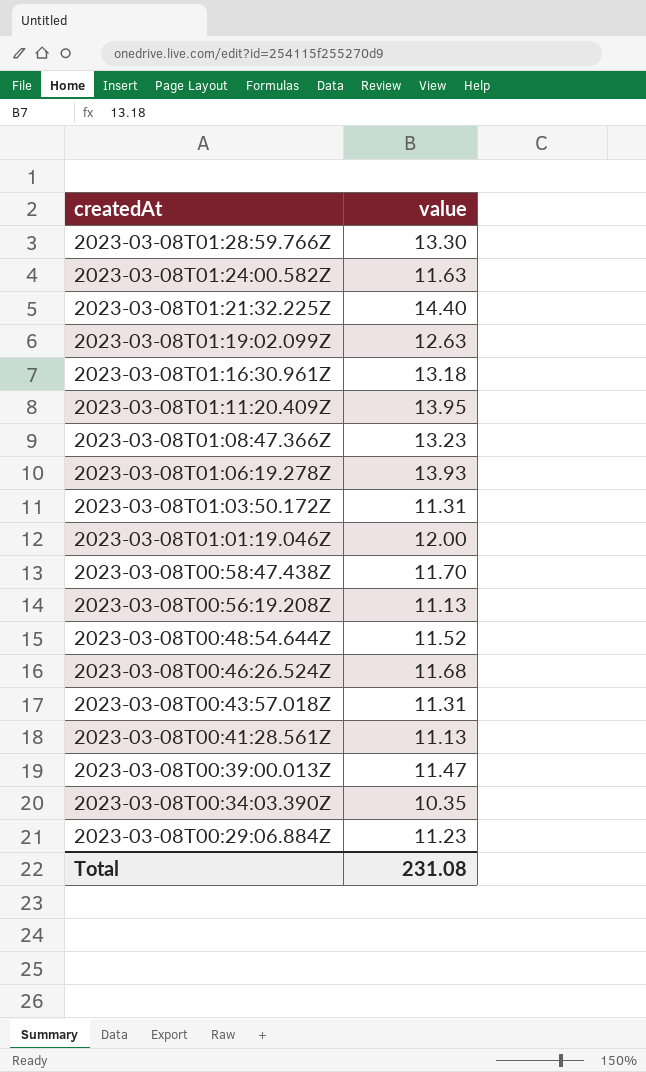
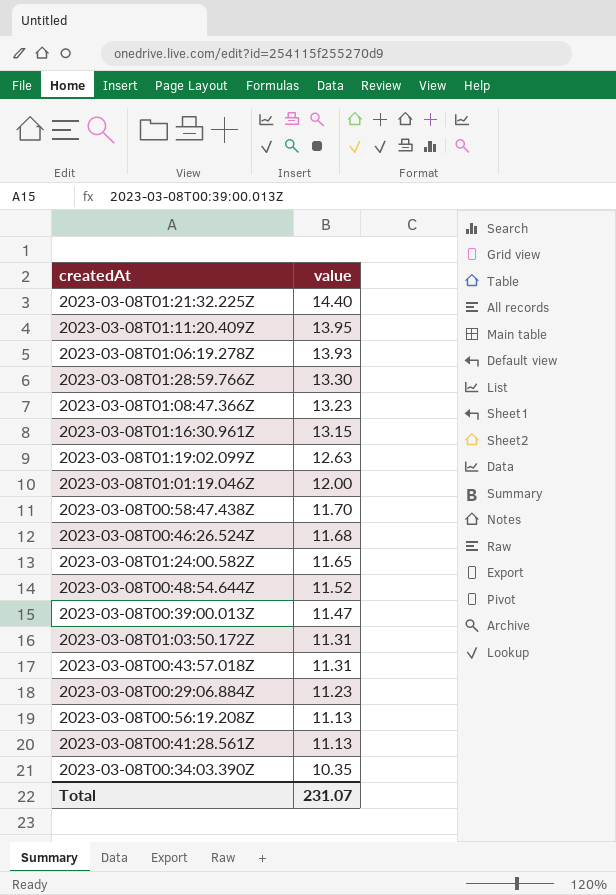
row order: createdAt descending -> value descending
2023-03-08T01:16:30.961Z | value: 13.18 -> 13.15
2023-03-08T01:24:00.582Z | value: 11.63 -> 11.65
Total | value: 231.08 -> 231.07

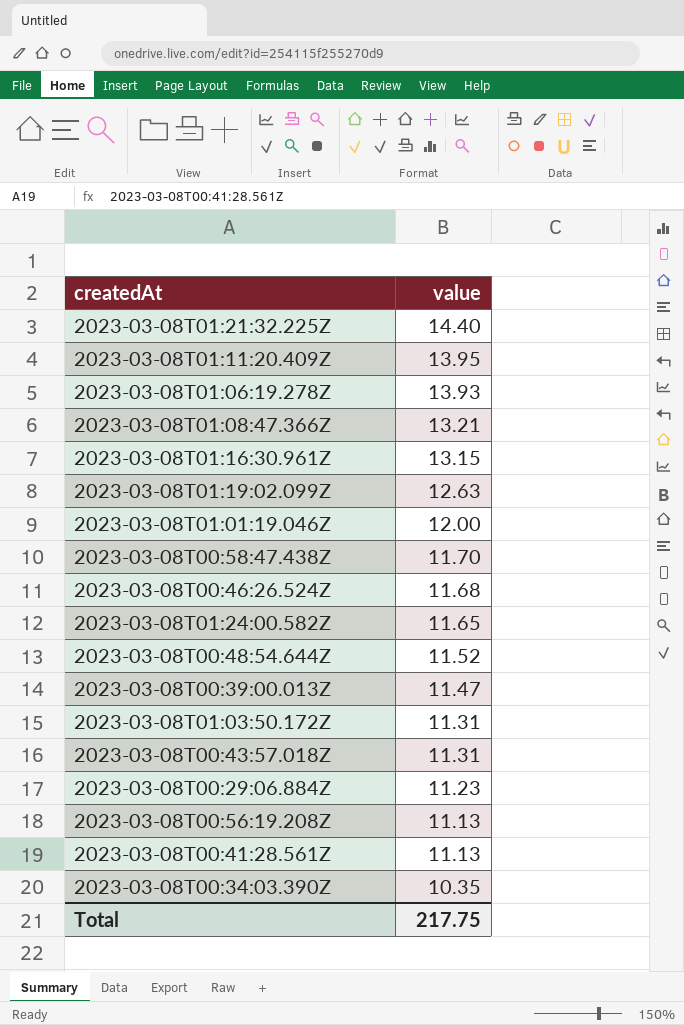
row 2023-03-08T01:28:59.766Z: 13.30 -> none
2023-03-08T01:08:47.366Z | value: 13.23 -> 13.21
Total | value: 231.07 -> 217.75

